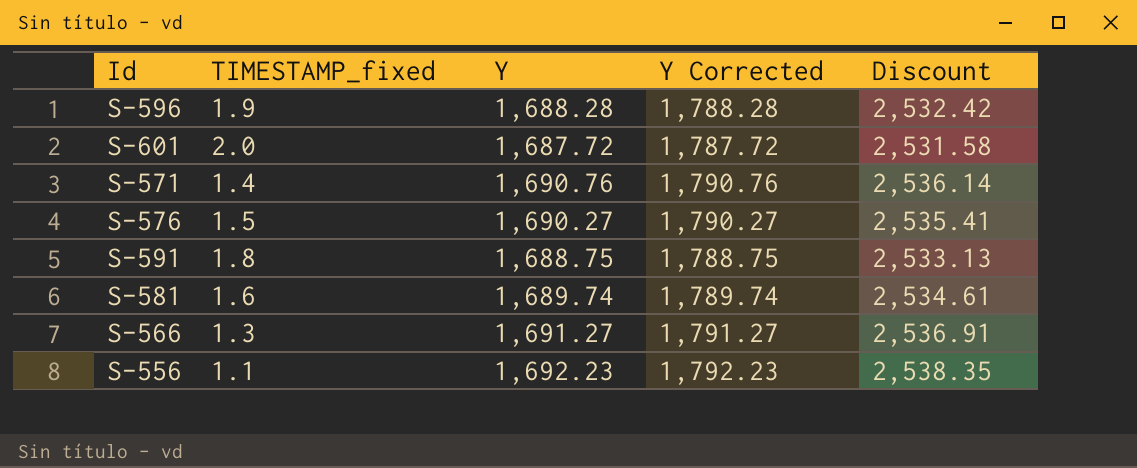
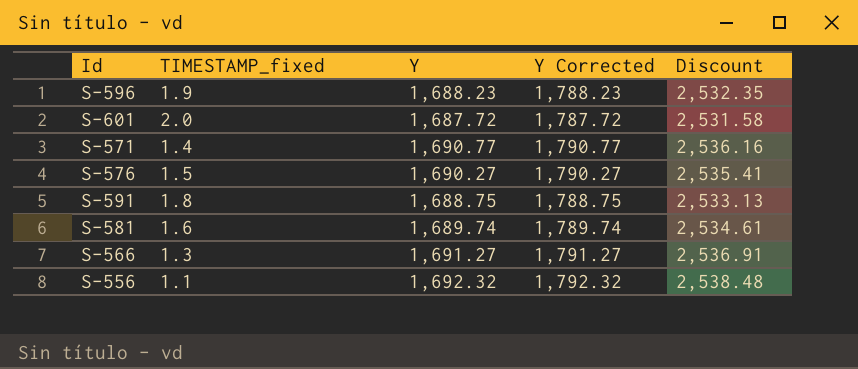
S-596 | Y: 1,688.28 -> 1,688.23
S-596 | Y Corrected: 1,788.28 -> 1,788.23
S-596 | Discount: 2,532.42 -> 2,532.35
S-571 | Y: 1,690.76 -> 1,690.77
S-571 | Y Corrected: 1,790.76 -> 1,790.77
S-571 | Discount: 2,536.14 -> 2,536.16
S-556 | Y: 1,692.23 -> 1,692.32
S-556 | Y Corrected: 1,792.23 -> 1,792.32
S-556 | Discount: 2,538.35 -> 2,538.48

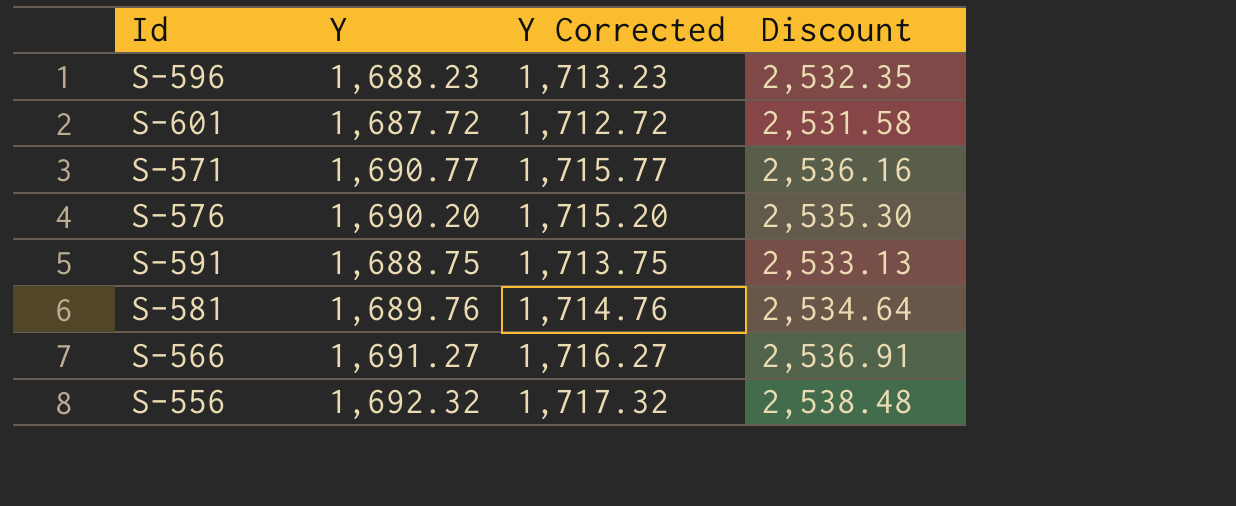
column TIMESTAMP_fixed | position: 2 -> none
column Y Corrected | formula: [Y] + 100 -> [Y] + 25
S-576 | Y: 1,690.27 -> 1,690.20
S-576 | Discount: 2,535.41 -> 2,535.30
S-581 | Y: 1,689.74 -> 1,689.76
S-581 | Discount: 2,534.61 -> 2,534.64

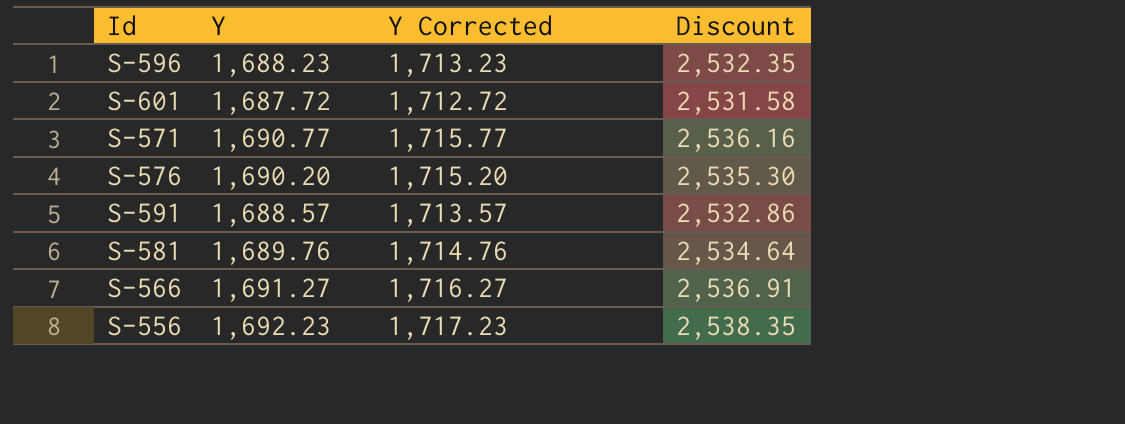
S-591 | Y: 1,688.75 -> 1,688.57
S-591 | Y Corrected: 1,713.75 -> 1,713.57
S-591 | Discount: 2,533.13 -> 2,532.86
S-556 | Y: 1,692.32 -> 1,692.23
S-556 | Y Corrected: 1,717.32 -> 1,717.23
S-556 | Discount: 2,538.48 -> 2,538.35

